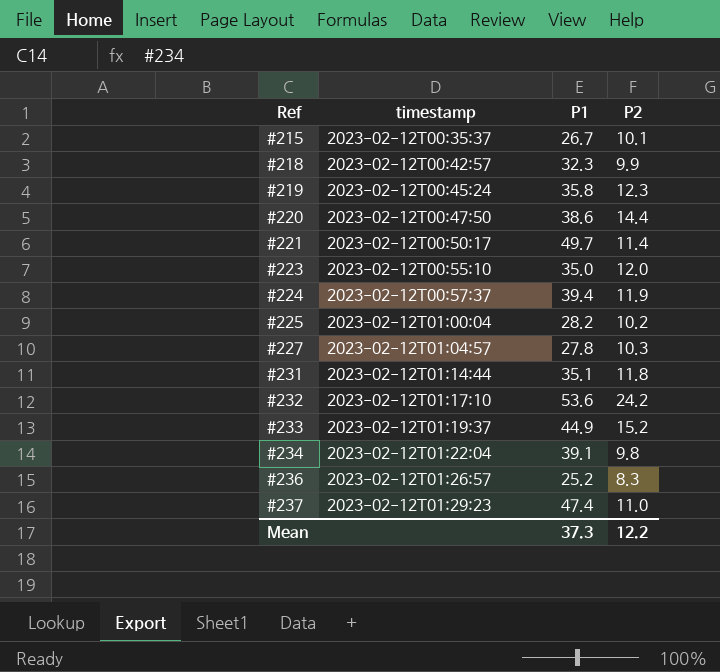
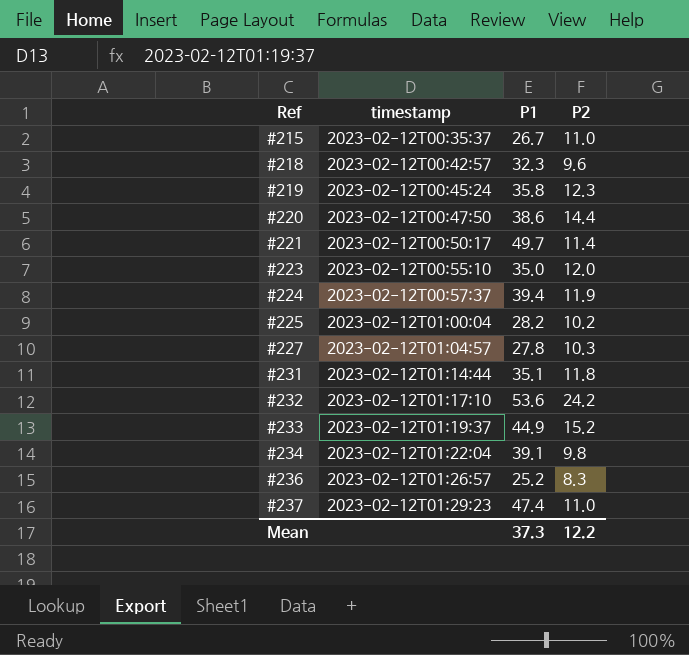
#215 | P2: 10.1 -> 11.0
#218 | P2: 9.9 -> 9.6

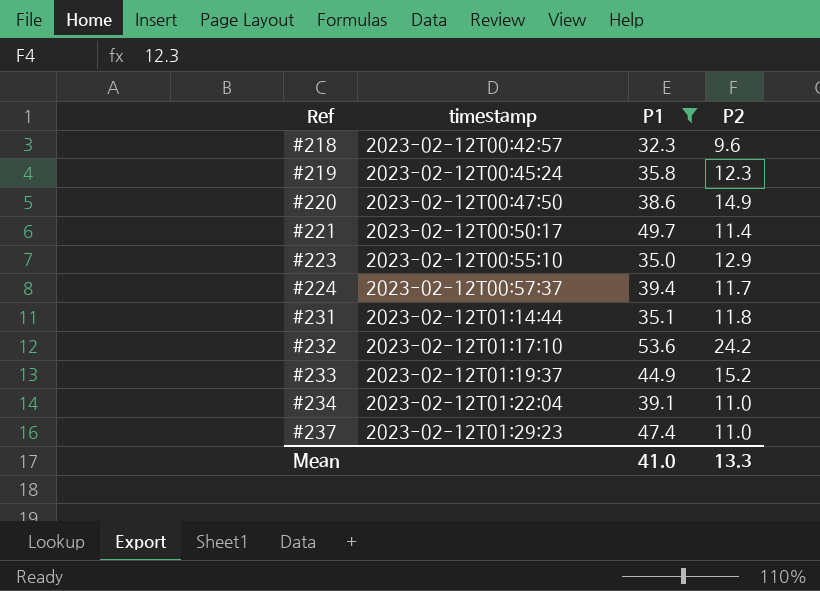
filter: none -> P1 >= 32.3
#220 | P2: 14.4 -> 14.9
#223 | P2: 12.0 -> 12.9
#224 | P2: 11.9 -> 11.7
#234 | P2: 9.8 -> 11.0
Mean | P1: 37.3 -> 41.0
Mean | P2: 12.2 -> 13.3

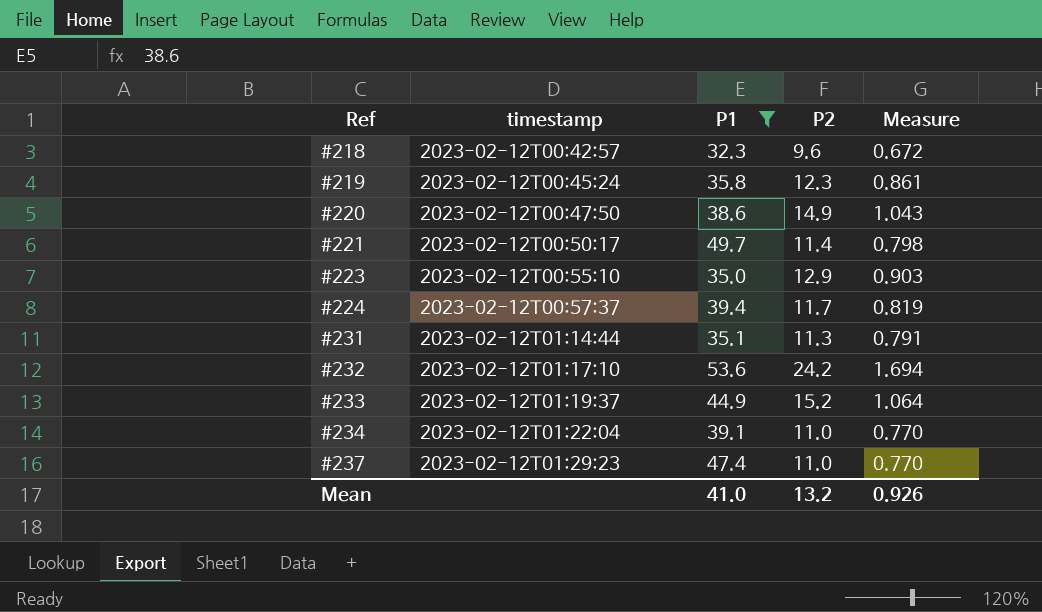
column Measure | formula: none -> [P2] * 0.07
#231 | P2: 11.8 -> 11.3
Mean | P2: 13.3 -> 13.2

